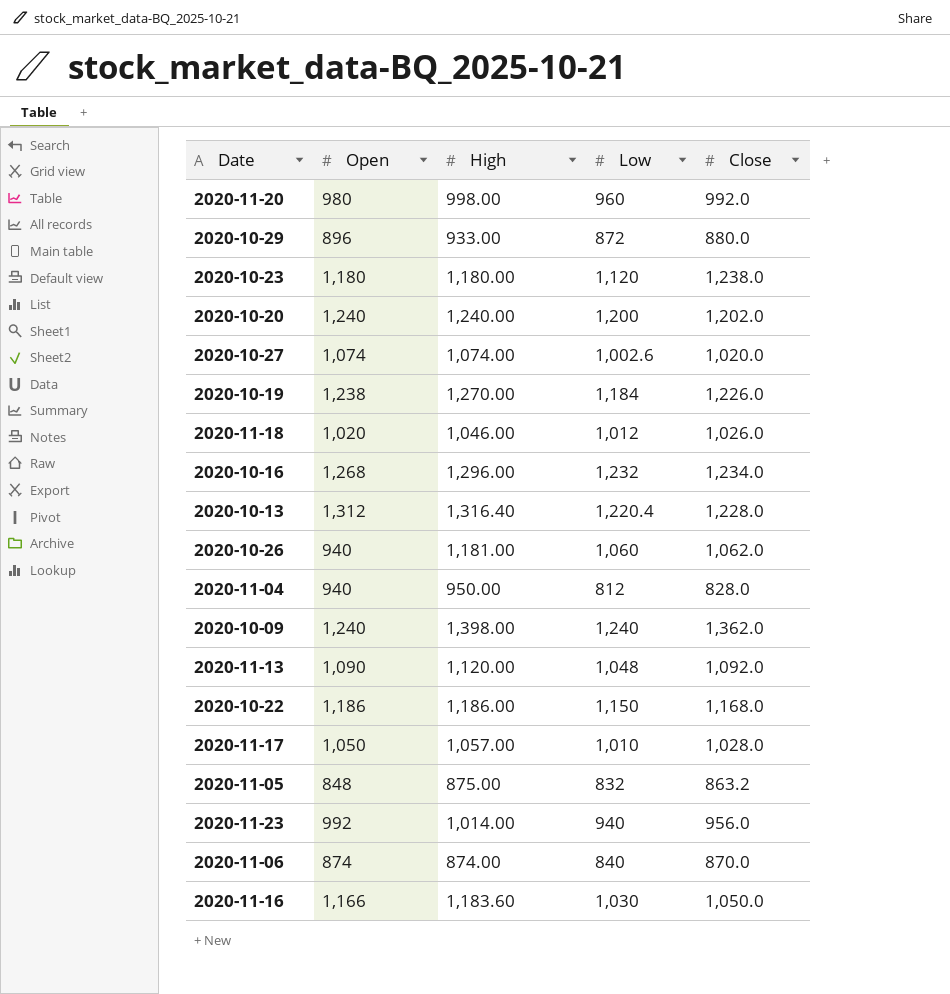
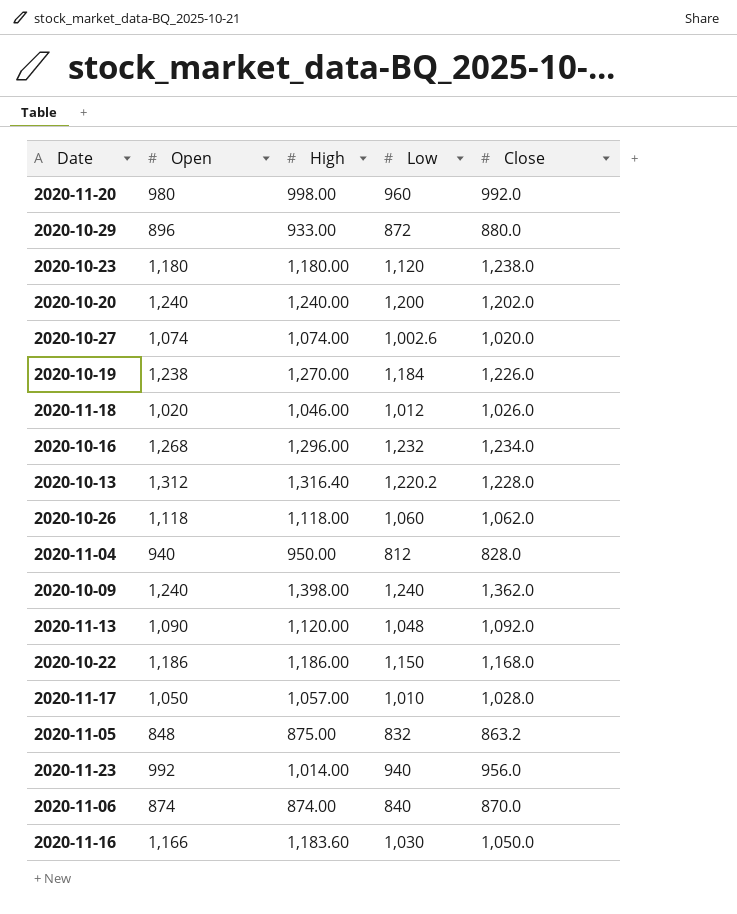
2020-10-13 | Low: 1,220.4 -> 1,220.2
2020-10-26 | Open: 940 -> 1,118
2020-10-26 | High: 1,181.00 -> 1,118.00

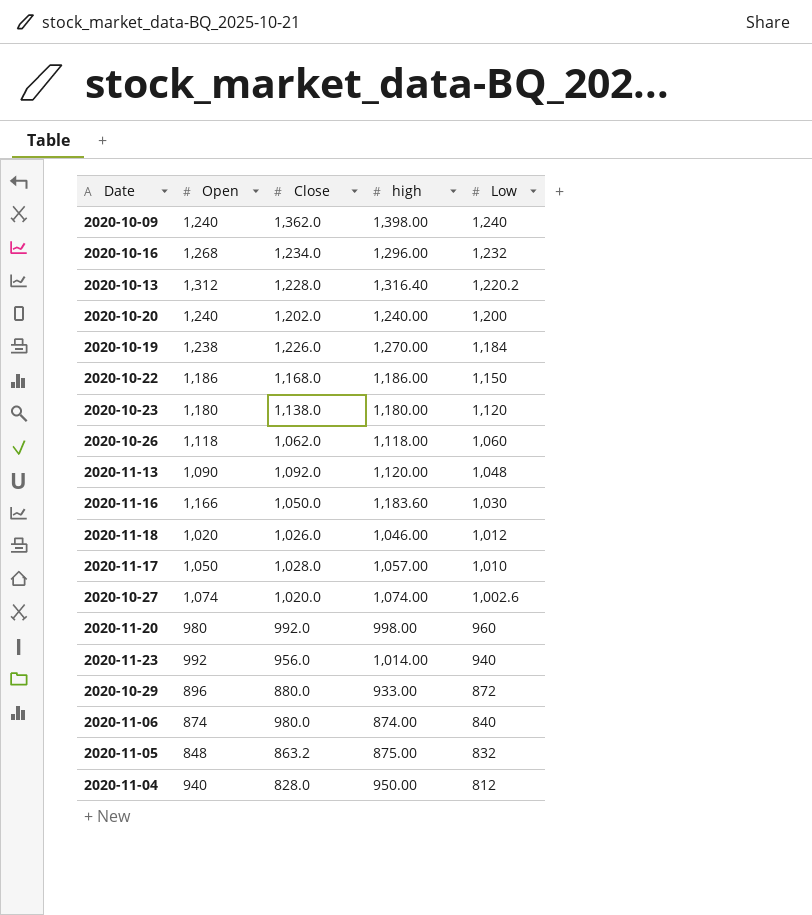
row order: none -> Low descending
column Close | position: 5 -> 3
column name: High -> high
2020-10-23 | Close: 1,238.0 -> 1,138.0
2020-11-06 | Close: 870.0 -> 980.0

